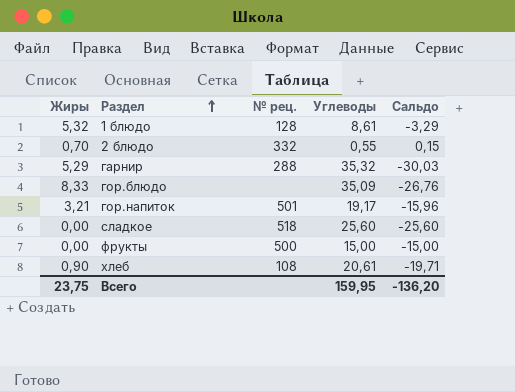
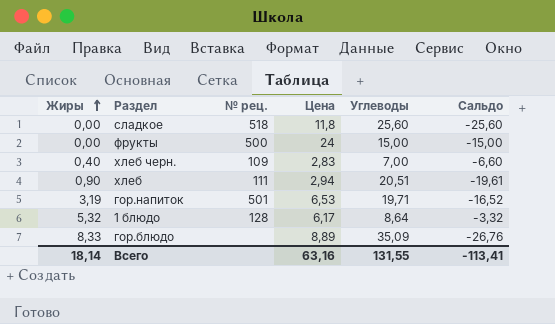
row order: Раздел ascending -> Жиры ascending
column Цена | position: none -> 4
row 2 блюдо: 0,70 | 332 | 0,55 | 0,15 -> none
row гарнир: 5,29 | 288 | 35,32 | -30,03 -> none
row хлеб черн.: none -> 0,40 | 109 | 2,83 | 7,00 | -6,60
хлеб | № рец.: 108 -> 111
хлеб | Углеводы: 20,61 -> 20,51
хлеб | Сальдо: -19,71 -> -19,61
гор.напиток | Жиры: 3,21 -> 3,19
гор.напиток | Углеводы: 19,17 -> 19,71
гор.напиток | Сальдо: -15,96 -> -16,52
1 блюдо | Углеводы: 8,61 -> 8,64
1 блюдо | Сальдо: -3,29 -> -3,32
Всего | Жиры: 23,75 -> 18,14
Всего | Углеводы: 159,95 -> 131,55
Всего | Сальдо: -136,20 -> -113,41

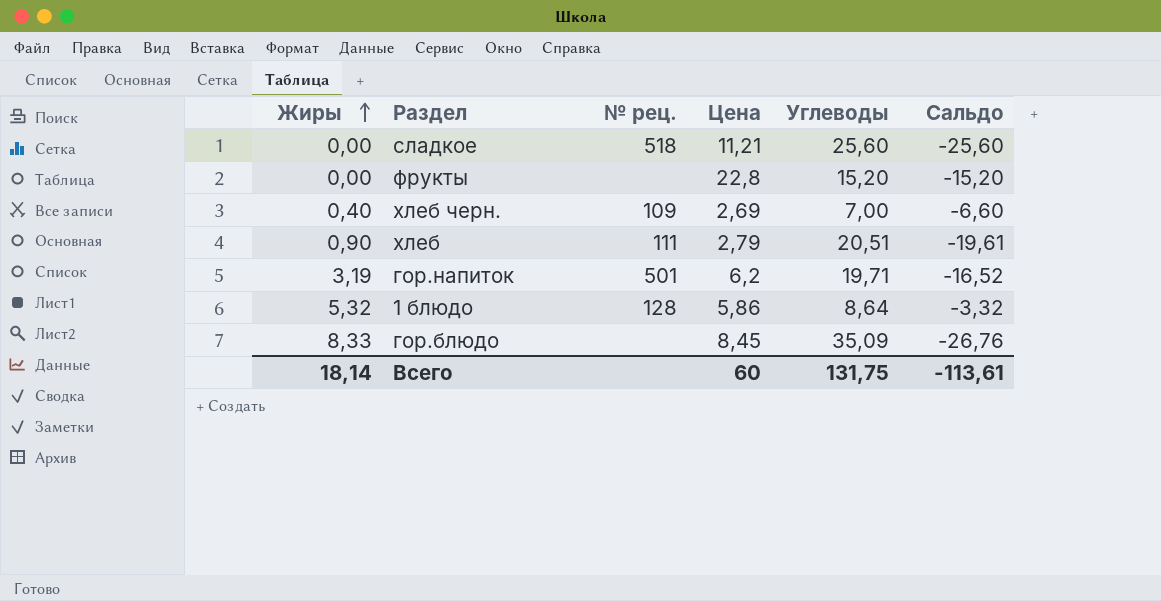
сладкое | Цена: 11,8 -> 11,21
фрукты | № рец.: 500 -> none
фрукты | Цена: 24 -> 22,8
фрукты | Углеводы: 15,00 -> 15,20
фрукты | Сальдо: -15,00 -> -15,20
хлеб черн. | Цена: 2,83 -> 2,69
хлеб | Цена: 2,94 -> 2,79
гор.напиток | Цена: 6,53 -> 6,2
1 блюдо | Цена: 6,17 -> 5,86
гор.блюдо | Цена: 8,89 -> 8,45
Всего | Цена: 63,16 -> 60
Всего | Углеводы: 131,55 -> 131,75
Всего | Сальдо: -113,41 -> -113,61

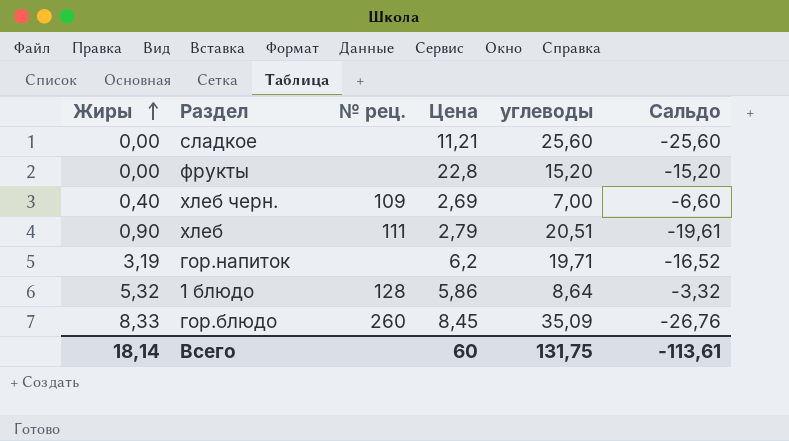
column name: Углеводы -> углеводы
сладкое | № рец.: 518 -> none
гор.напиток | № рец.: 501 -> none
гор.блюдо | № рец.: none -> 260

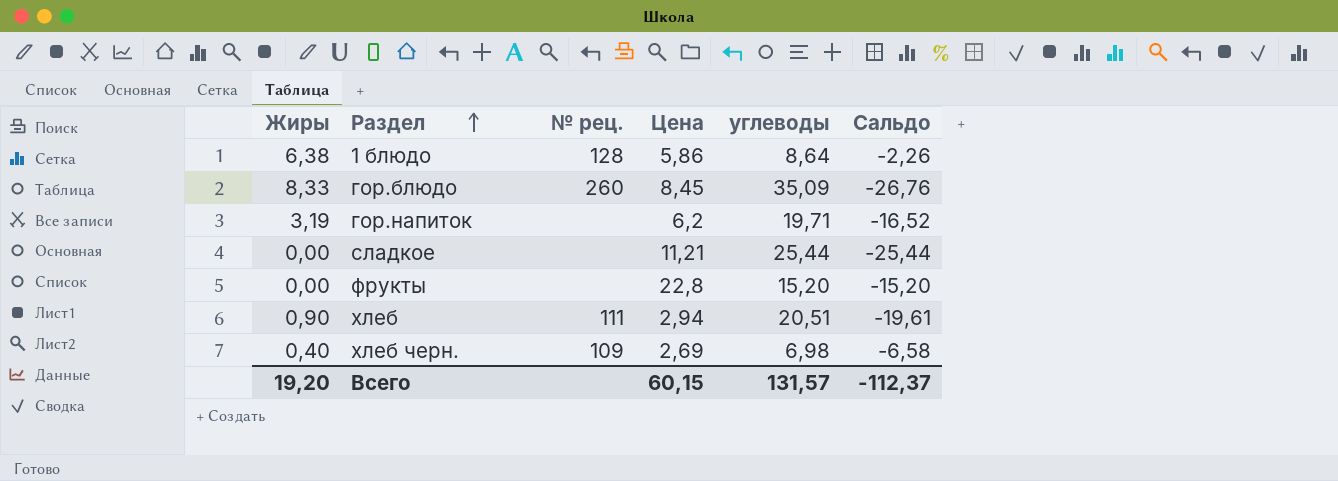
row order: Жиры ascending -> Раздел ascending
1 блюдо | Жиры: 5,32 -> 6,38
1 блюдо | Сальдо: -3,32 -> -2,26
сладкое | углеводы: 25,60 -> 25,44
сладкое | Сальдо: -25,60 -> -25,44
хлеб | Цена: 2,79 -> 2,94
хлеб черн. | углеводы: 7,00 -> 6,98
хлеб черн. | Сальдо: -6,60 -> -6,58
Всего | Жиры: 18,14 -> 19,20
Всего | Цена: 60 -> 60,15
Всего | углеводы: 131,75 -> 131,57
Всего | Сальдо: -113,61 -> -112,37

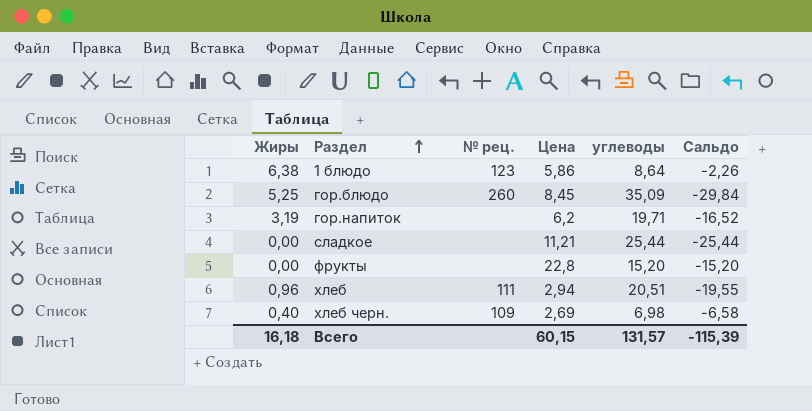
1 блюдо | № рец.: 128 -> 123
гор.блюдо | Жиры: 8,33 -> 5,25
гор.блюдо | Сальдо: -26,76 -> -29,84
хлеб | Жиры: 0,90 -> 0,96
хлеб | Сальдо: -19,61 -> -19,55
Всего | Жиры: 19,20 -> 16,18
Всего | Сальдо: -112,37 -> -115,39

